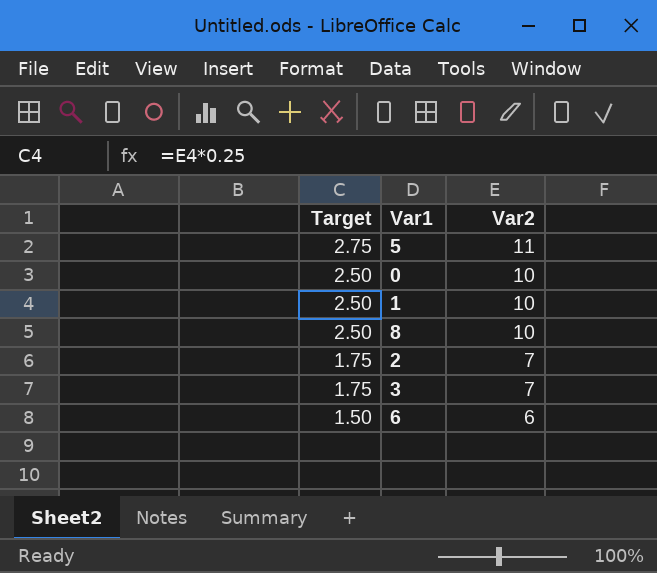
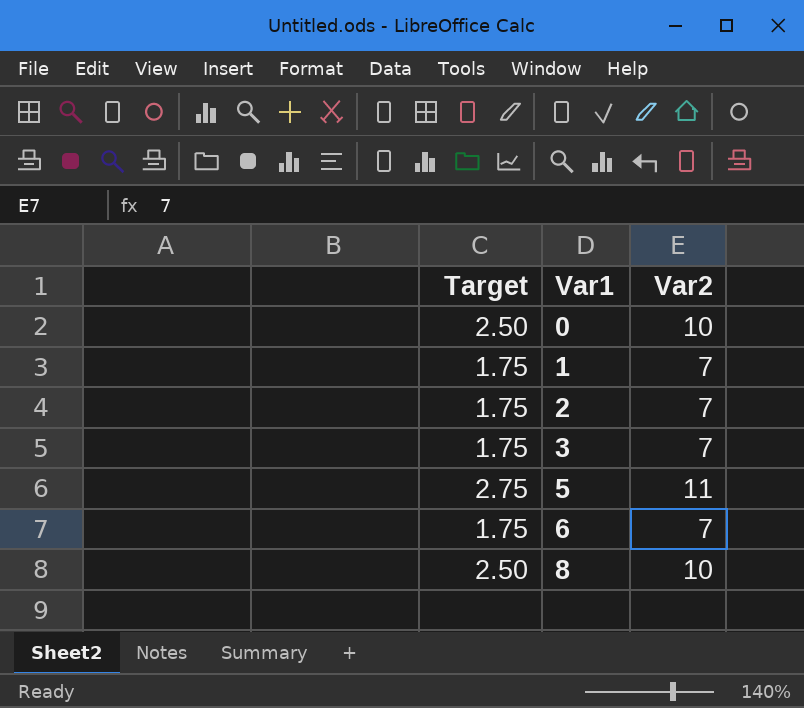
row order: Target descending -> Var1 ascending
1 | Target: 2.50 -> 1.75
1 | Var2: 10 -> 7
6 | Target: 1.50 -> 1.75
6 | Var2: 6 -> 7

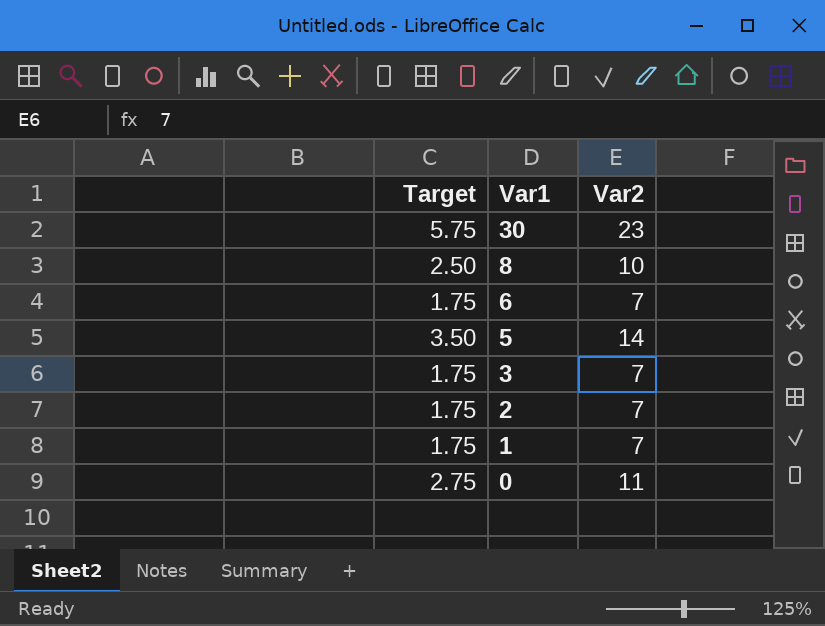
row order: Var1 ascending -> Var1 descending
row 30: none -> 5.75 | 23
5 | Target: 2.75 -> 3.50
5 | Var2: 11 -> 14
0 | Target: 2.50 -> 2.75
0 | Var2: 10 -> 11

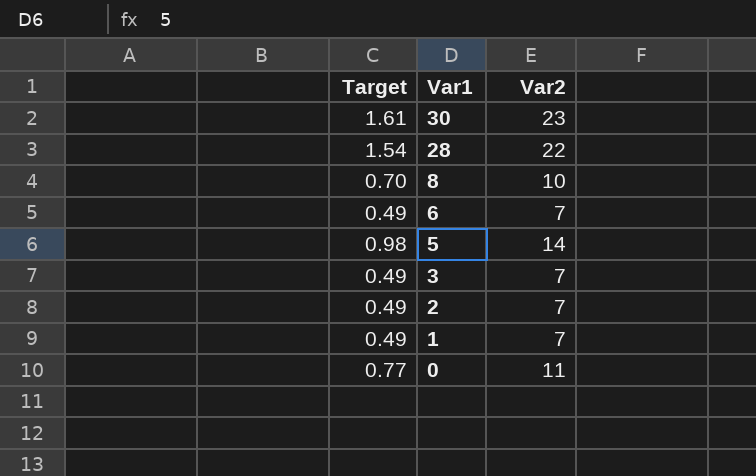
column Target | formula: [Var2] * 0.25 -> [Var2] * 0.07
row 28: none -> 1.54 | 22

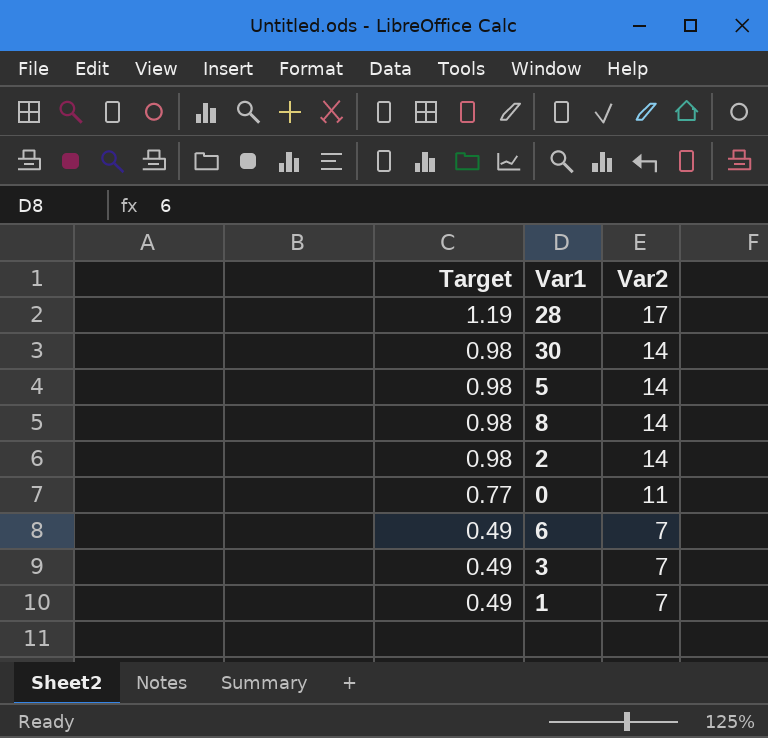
row order: Var1 descending -> Target descending
28 | Target: 1.54 -> 1.19
28 | Var2: 22 -> 17
30 | Target: 1.61 -> 0.98
30 | Var2: 23 -> 14
8 | Target: 0.70 -> 0.98
8 | Var2: 10 -> 14
2 | Target: 0.49 -> 0.98
2 | Var2: 7 -> 14

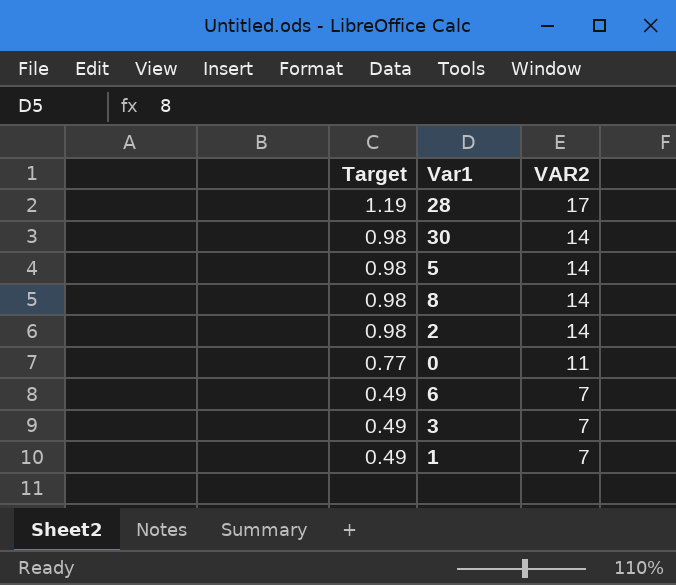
column name: Var2 -> VAR2

